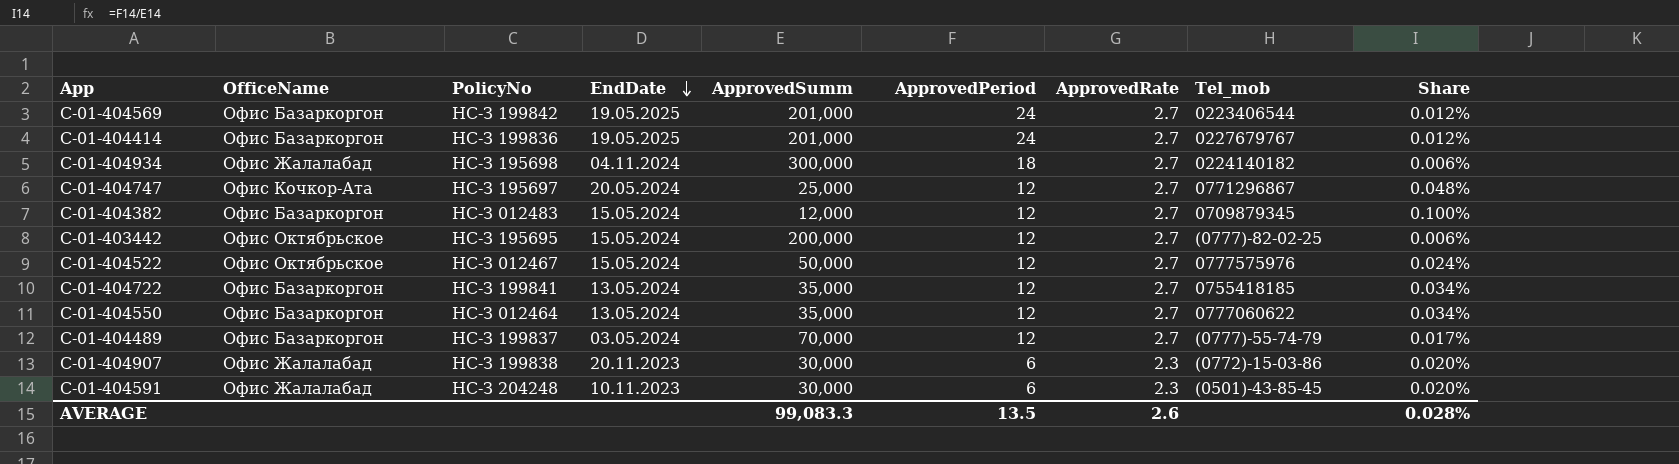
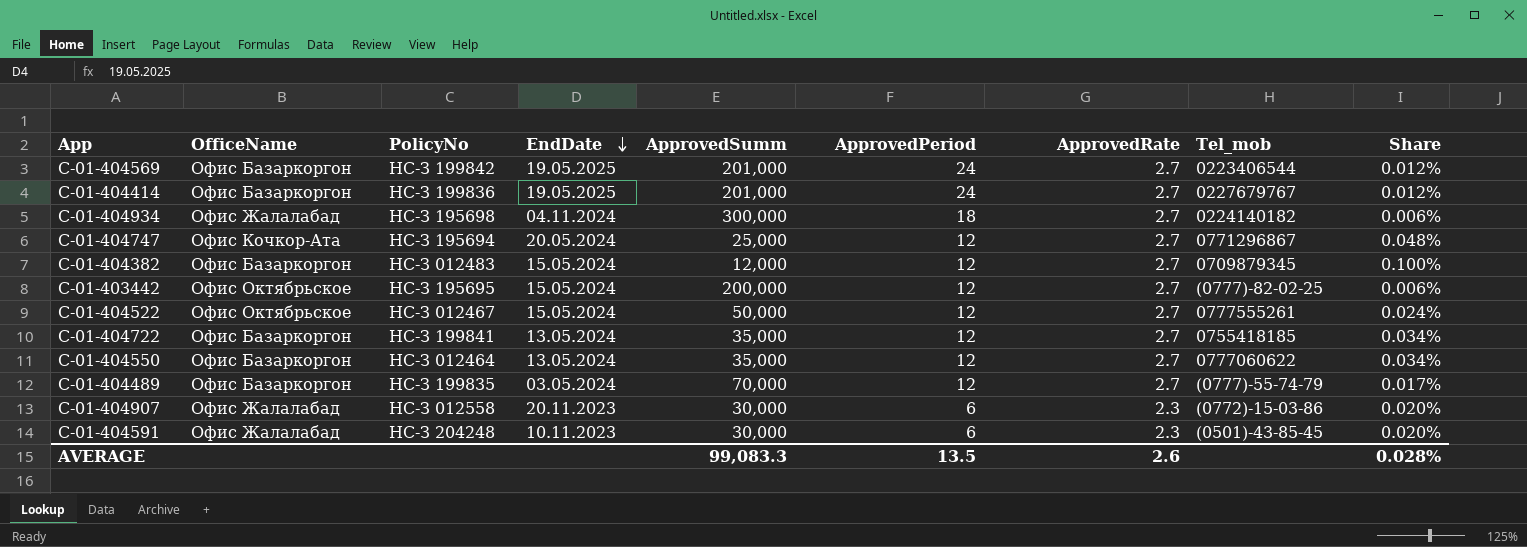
C-01-404747 | PolicyNo: НС-З 195697 -> НС-З 195694
C-01-404522 | Tel_mob: 0777575976 -> 0777555261
C-01-404489 | PolicyNo: НС-З 199837 -> НС-З 199835
C-01-404907 | PolicyNo: НС-З 199838 -> НС-З 012558

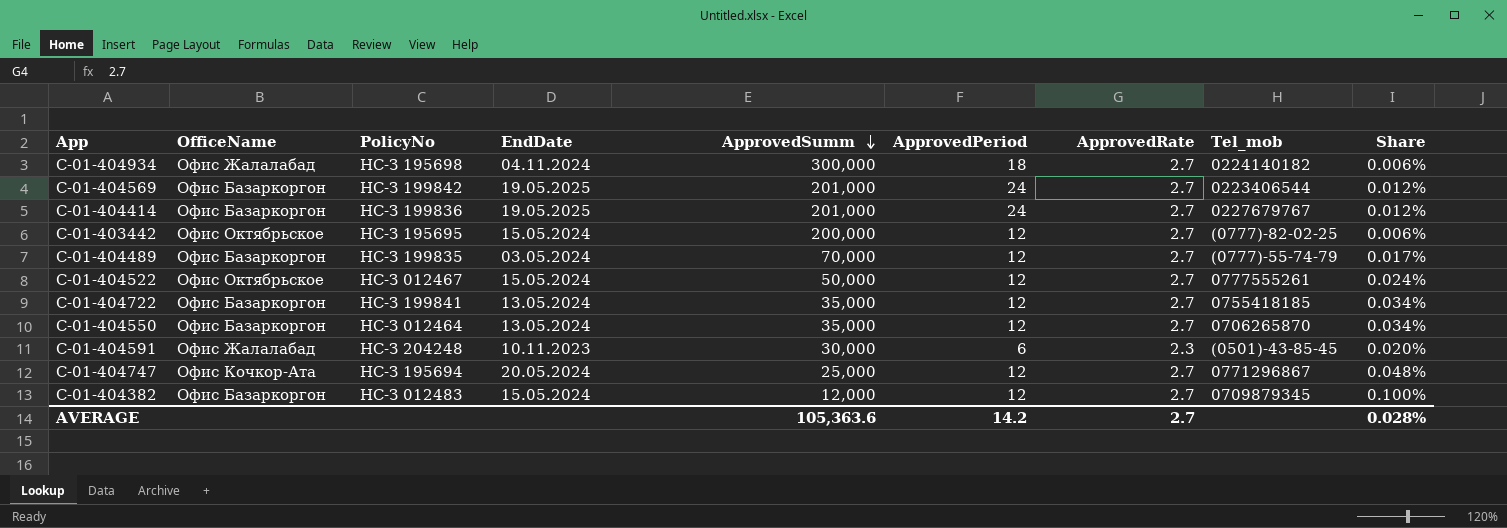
row order: EndDate descending -> ApprovedSumm descending
row C-01-404907: Офис Жалалабад | НС-З 012558 | 20.11.2023 | 30,000 | 6 | 2.3 | (0772)-15-03-86 | 0.020% -> none
C-01-404550 | Tel_mob: 0777060622 -> 0706265870
AVERAGE | ApprovedSumm: 99,083.3 -> 105,363.6
AVERAGE | ApprovedPeriod: 13.5 -> 14.2
AVERAGE | ApprovedRate: 2.6 -> 2.7

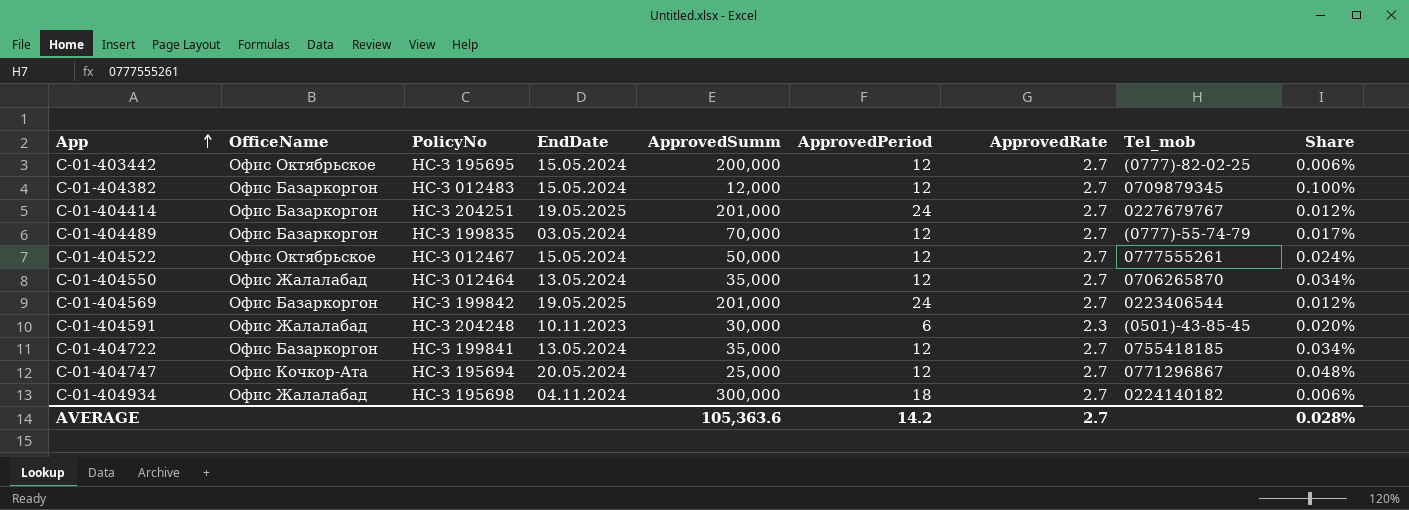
row order: ApprovedSumm descending -> App ascending
C-01-404414 | PolicyNo: НС-З 199836 -> НС-З 204251
C-01-404550 | OfficeName: Офис Базаркоргон -> Офис Жалалабад

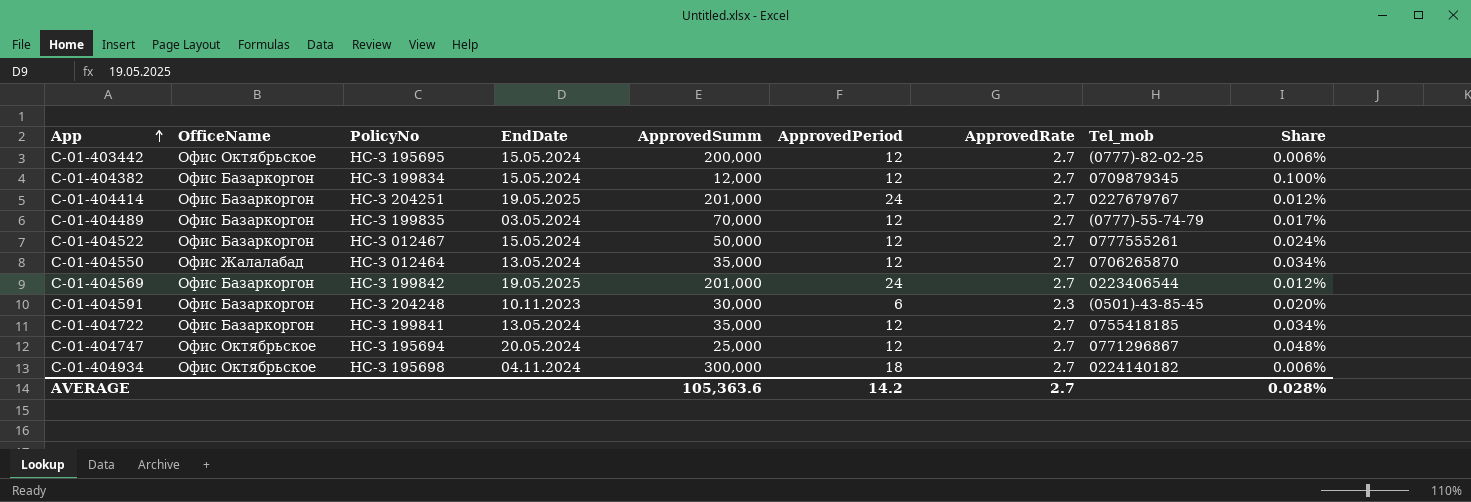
C-01-404382 | PolicyNo: НС-З 012483 -> НС-З 199834
C-01-404522 | OfficeName: Офис Октябрьское -> Офис Базаркоргон
C-01-404591 | OfficeName: Офис Жалалабад -> Офис Базаркоргон
C-01-404747 | OfficeName: Офис Кочкор-Ата -> Офис Октябрьское
C-01-404934 | OfficeName: Офис Жалалабад -> Офис Октябрьское

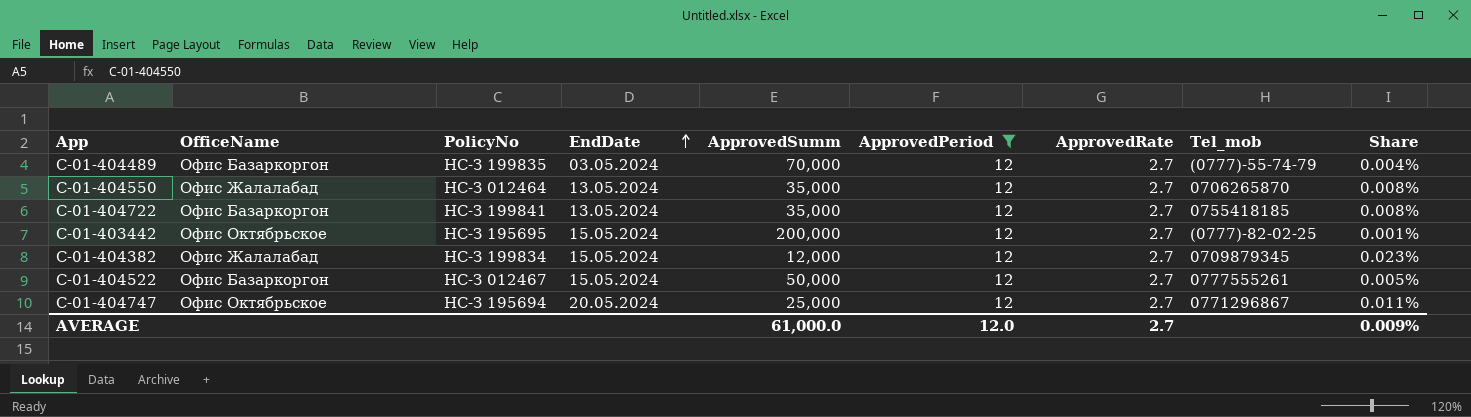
filter: none -> ApprovedPeriod = 12
row order: App ascending -> EndDate ascending
column Share | formula: [ApprovedPeriod] / [ApprovedSumm] -> [ApprovedRate] / [ApprovedSumm]
C-01-404382 | OfficeName: Офис Базаркоргон -> Офис Жалалабад
AVERAGE | ApprovedSumm: 105,363.6 -> 61,000.0
AVERAGE | ApprovedPeriod: 14.2 -> 12.0
AVERAGE | Share: 0.028% -> 0.009%

